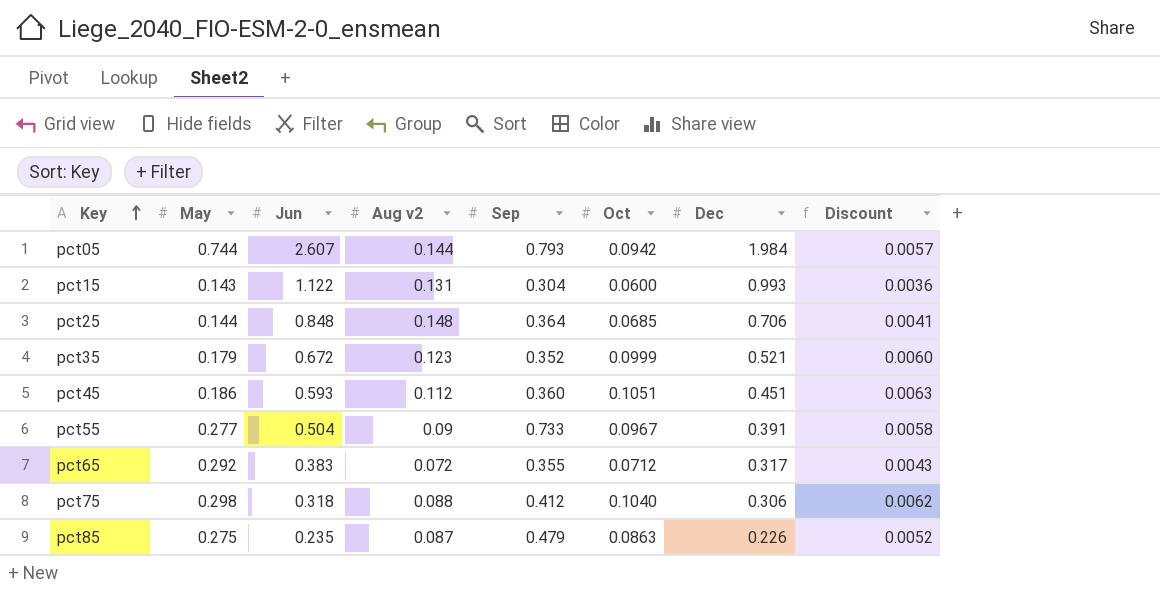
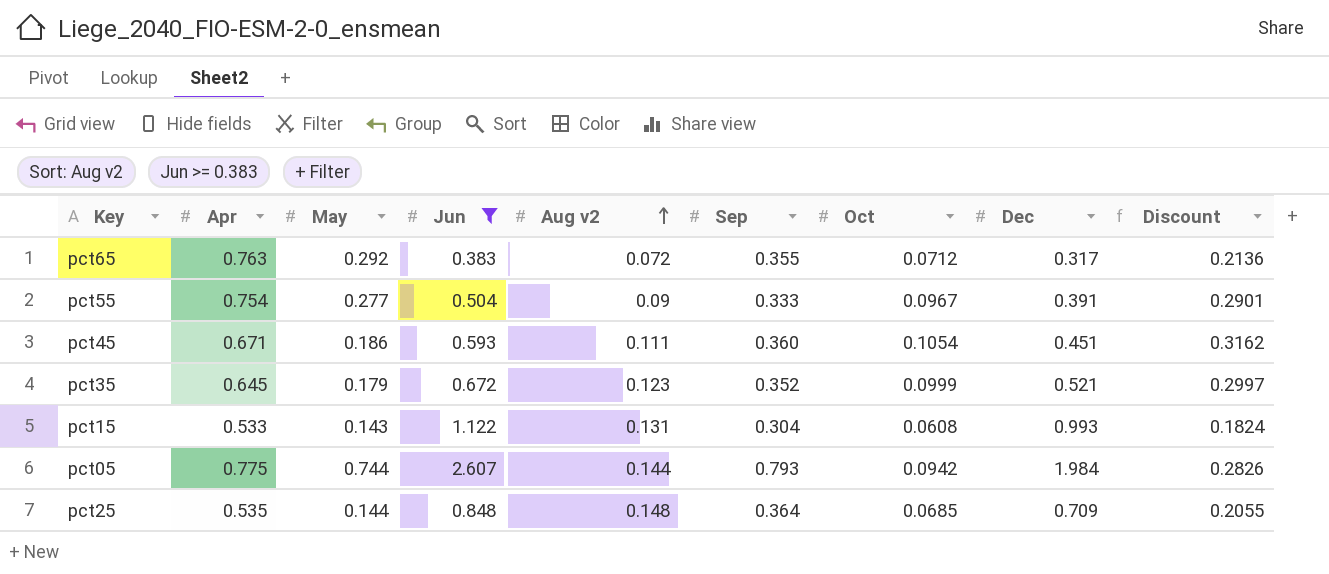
filter: none -> Jun >= 0.383
row order: Key ascending -> Aug v2 ascending
column Apr | position: none -> 2
column Discount | formula: [Oct] * 0.06 -> [Oct] * 3
pct55 | Sep: 0.733 -> 0.333
pct45 | Aug v2: 0.112 -> 0.111
pct45 | Oct: 0.1051 -> 0.1054
pct15 | Oct: 0.0600 -> 0.0608
pct25 | Dec: 0.706 -> 0.709

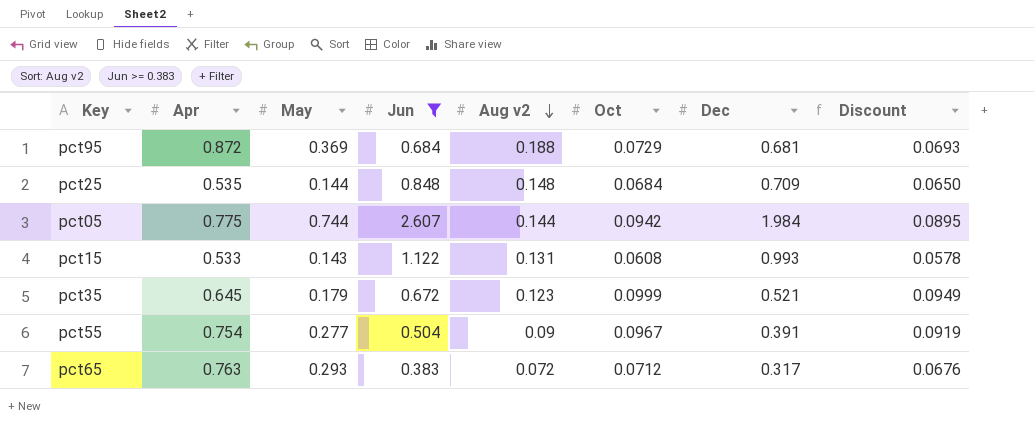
row order: Aug v2 ascending -> Aug v2 descending
column Sep | position: 6 -> none
column Discount | formula: [Oct] * 3 -> [Oct] * 0.95
row pct45: 0.671 | 0.186 | 0.593 | 0.111 | 0.360 | 0.1054 | 0.451 | 0.3162 -> none
row pct95: none -> 0.872 | 0.369 | 0.684 | 0.188 | 0.0729 | 0.681 | 0.0693
pct25 | Oct: 0.0685 -> 0.0684
pct65 | May: 0.292 -> 0.293

